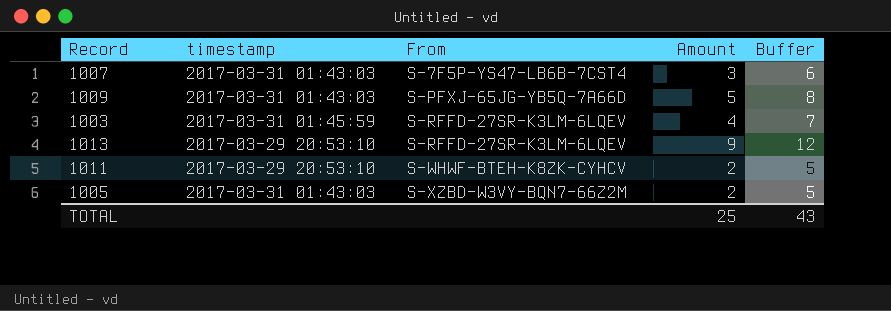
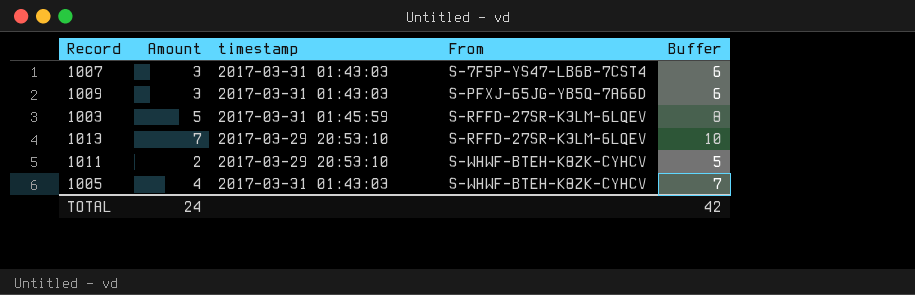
column Amount | position: 4 -> 2
1009 | Amount: 5 -> 3
1009 | Buffer: 8 -> 6
1003 | Amount: 4 -> 5
1003 | Buffer: 7 -> 8
1013 | Amount: 9 -> 7
1013 | Buffer: 12 -> 10
1005 | Amount: 2 -> 4
1005 | From: S-XZBD-W3VY-BQN7-66Z2M -> S-WHWF-BTEH-K8ZK-CYHCV
1005 | Buffer: 5 -> 7
TOTAL | Amount: 25 -> 24
TOTAL | Buffer: 43 -> 42

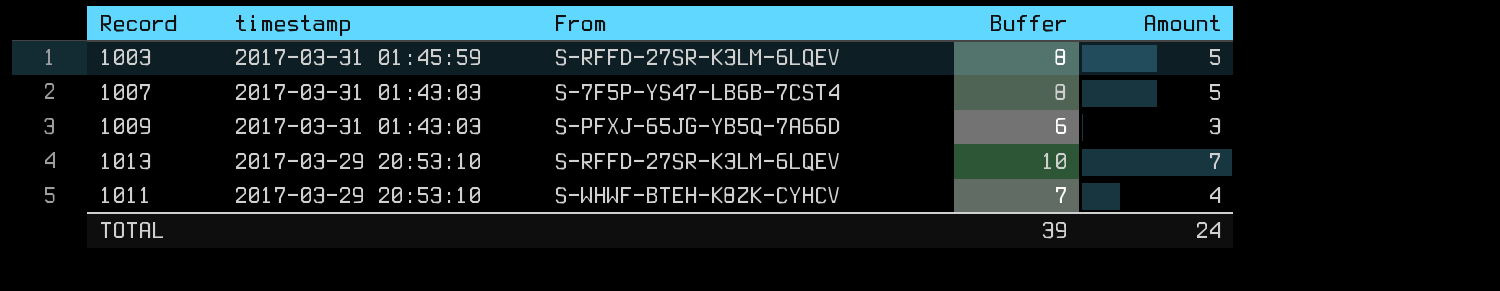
row order: From ascending -> timestamp descending
column Amount | position: 2 -> 5
row 1005: 4 | 2017-03-31 01:43:03 | S-WHWF-BTEH-K8ZK-CYHCV | 7 -> none
1007 | Buffer: 6 -> 8
1007 | Amount: 3 -> 5
1011 | Buffer: 5 -> 7
1011 | Amount: 2 -> 4
TOTAL | Buffer: 42 -> 39

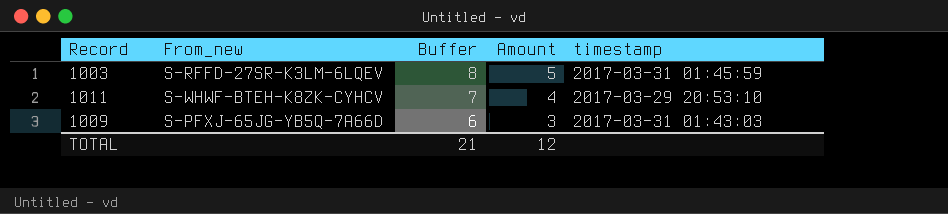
row order: timestamp descending -> Buffer descending
column name: From -> From_new
column timestamp | position: 2 -> 5
row 1007: 2017-03-31 01:43:03 | S-7F5P-YS47-LB6B-7CST4 | 8 | 5 -> none
row 1013: 2017-03-29 20:53:10 | S-RFFD-27SR-K3LM-6LQEV | 10 | 7 -> none
TOTAL | Buffer: 39 -> 21
TOTAL | Amount: 24 -> 12

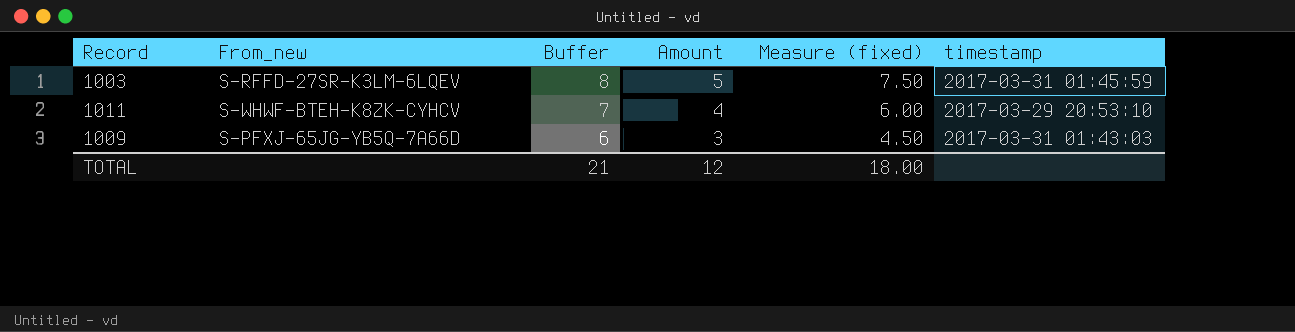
column Measure (fixed) | formula: none -> [Amount] * 1.5

